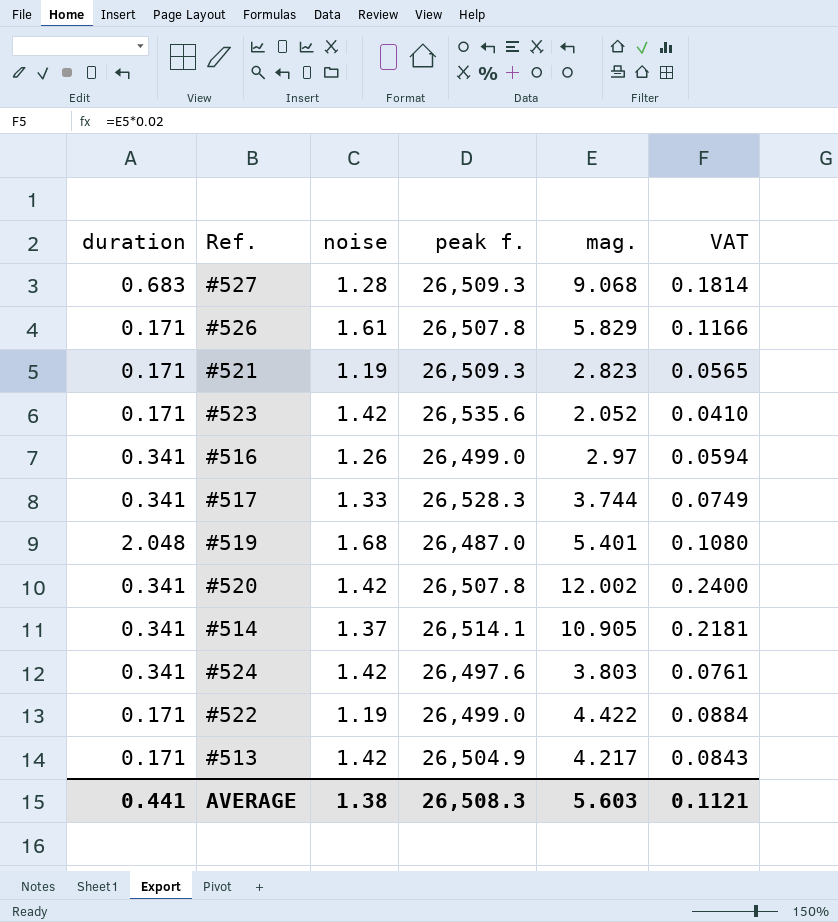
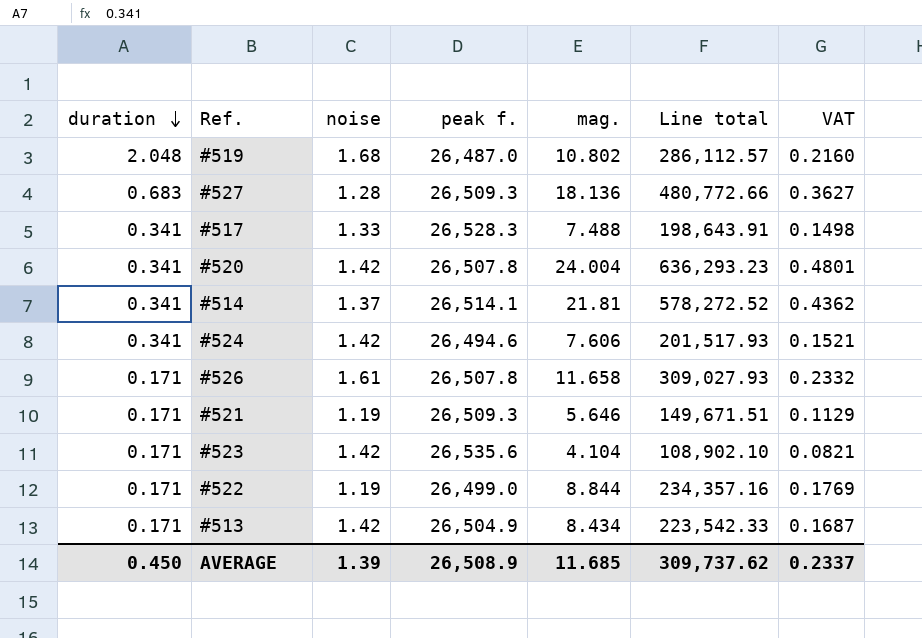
row order: none -> duration descending
column Line total | formula: none -> [peak f.] * [mag.]
row #516: 0.341 | 1.26 | 26,499.0 | 2.97 | 0.0594 -> none
#519 | mag.: 5.401 -> 10.802
#519 | VAT: 0.1080 -> 0.2160
#527 | mag.: 9.068 -> 18.136
#527 | VAT: 0.1814 -> 0.3627
#517 | mag.: 3.744 -> 7.488
#517 | VAT: 0.0749 -> 0.1498
#520 | mag.: 12.002 -> 24.004
#520 | VAT: 0.2400 -> 0.4801
#514 | mag.: 10.905 -> 21.81
#514 | VAT: 0.2181 -> 0.4362
#524 | peak f.: 26,497.6 -> 26,494.6
#524 | mag.: 3.803 -> 7.606
#524 | VAT: 0.0761 -> 0.1521
#526 | mag.: 5.829 -> 11.658
#526 | VAT: 0.1166 -> 0.2332
#521 | mag.: 2.823 -> 5.646
#521 | VAT: 0.0565 -> 0.1129
#523 | mag.: 2.052 -> 4.104
#523 | VAT: 0.0410 -> 0.0821
#522 | mag.: 4.422 -> 8.844
#522 | VAT: 0.0884 -> 0.1769
#513 | mag.: 4.217 -> 8.434
#513 | VAT: 0.0843 -> 0.1687
AVERAGE | duration: 0.441 -> 0.450
AVERAGE | noise: 1.38 -> 1.39
AVERAGE | peak f.: 26,508.3 -> 26,508.9
AVERAGE | mag.: 5.603 -> 11.685
AVERAGE | VAT: 0.1121 -> 0.2337

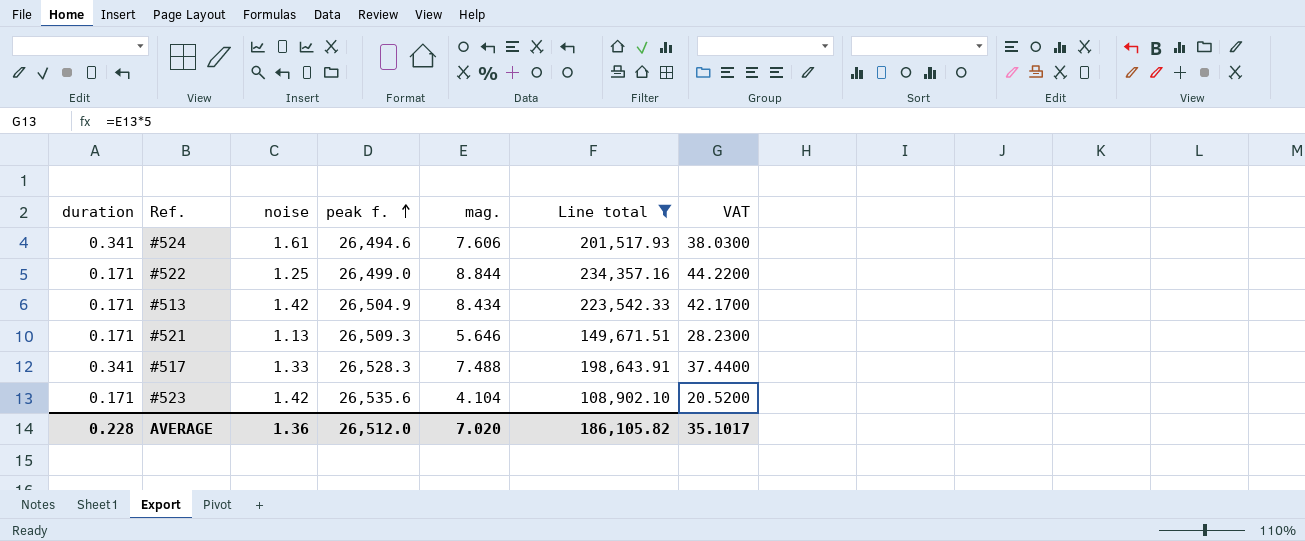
filter: none -> Line total <= 234,357.16
row order: duration descending -> peak f. ascending
column VAT | formula: [mag.] * 0.02 -> [mag.] * 5
#524 | noise: 1.42 -> 1.61
#522 | noise: 1.19 -> 1.25
#521 | noise: 1.19 -> 1.13
AVERAGE | duration: 0.450 -> 0.228
AVERAGE | noise: 1.39 -> 1.36
AVERAGE | peak f.: 26,508.9 -> 26,512.0
AVERAGE | mag.: 11.685 -> 7.020
AVERAGE | Line total: 309,737.62 -> 186,105.82
AVERAGE | VAT: 0.2337 -> 35.1017

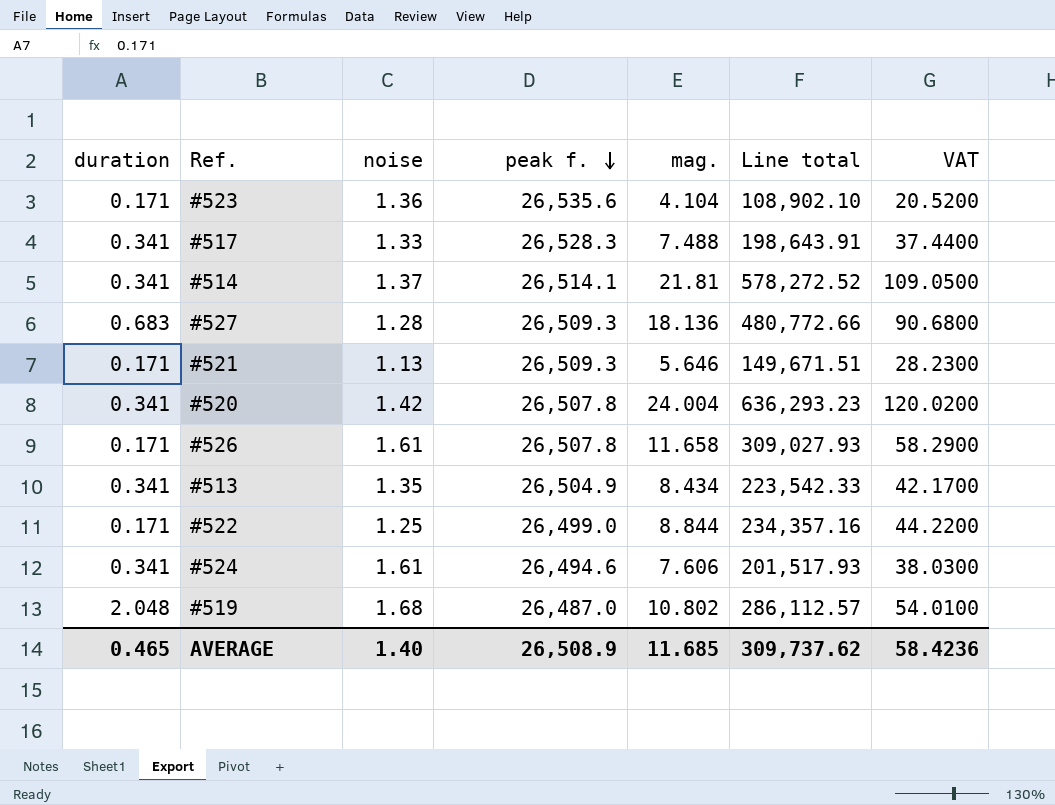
filter: Line total <= 234,357.16 -> none
row order: peak f. ascending -> peak f. descending
#523 | noise: 1.42 -> 1.36
#513 | duration: 0.171 -> 0.341
#513 | noise: 1.42 -> 1.35
AVERAGE | duration: 0.228 -> 0.465
AVERAGE | noise: 1.36 -> 1.40
AVERAGE | peak f.: 26,512.0 -> 26,508.9
AVERAGE | mag.: 7.020 -> 11.685
AVERAGE | Line total: 186,105.82 -> 309,737.62
AVERAGE | VAT: 35.1017 -> 58.4236

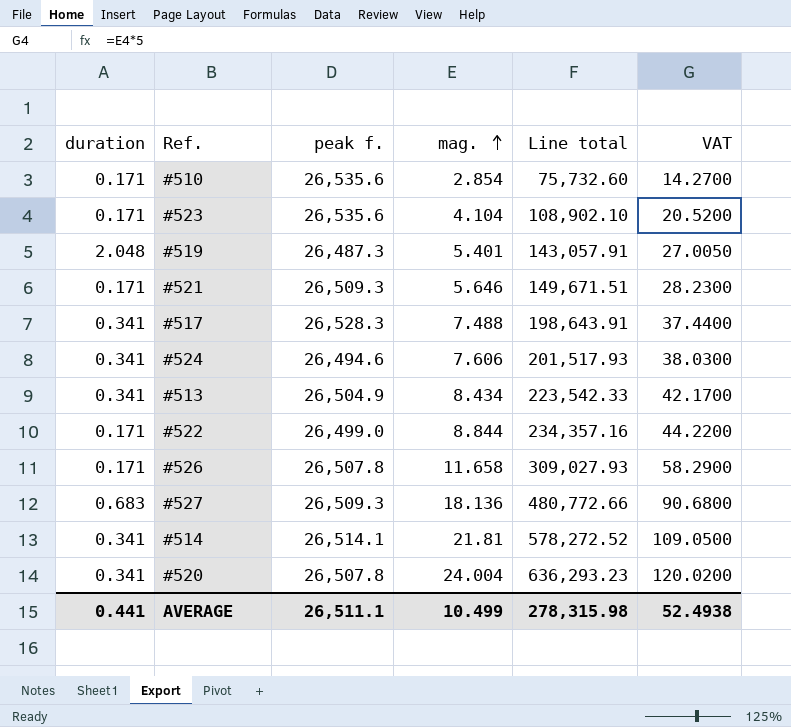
row order: peak f. descending -> mag. ascending
column noise | position: 3 -> none
row #510: none -> 0.171 | 26,535.6 | 2.854 | 75,732.60 | 14.2700
#519 | peak f.: 26,487.0 -> 26,487.3
#519 | mag.: 10.802 -> 5.401
#519 | Line total: 286,112.57 -> 143,057.91
#519 | VAT: 54.0100 -> 27.0050
AVERAGE | duration: 0.465 -> 0.441
AVERAGE | peak f.: 26,508.9 -> 26,511.1
AVERAGE | mag.: 11.685 -> 10.499
AVERAGE | Line total: 309,737.62 -> 278,315.98
AVERAGE | VAT: 58.4236 -> 52.4938

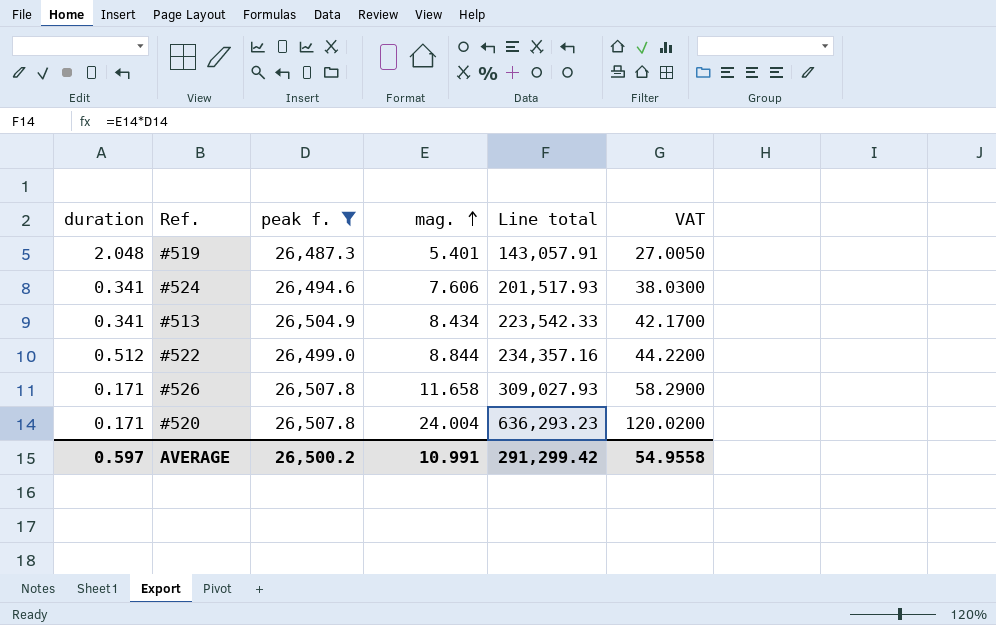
filter: none -> peak f. <= 26,507.8
#522 | duration: 0.171 -> 0.512
#520 | duration: 0.341 -> 0.171
AVERAGE | duration: 0.441 -> 0.597
AVERAGE | peak f.: 26,511.1 -> 26,500.2
AVERAGE | mag.: 10.499 -> 10.991
AVERAGE | Line total: 278,315.98 -> 291,299.42
AVERAGE | VAT: 52.4938 -> 54.9558

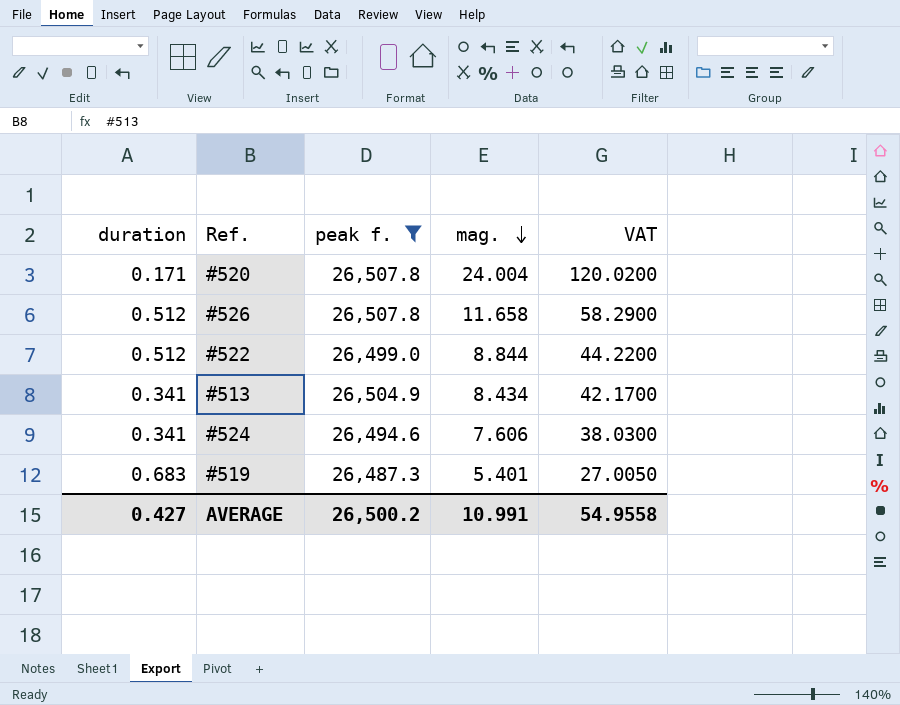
row order: mag. ascending -> mag. descending
column Line total | formula: [peak f.] * [mag.] -> none
#526 | duration: 0.171 -> 0.512
#519 | duration: 2.048 -> 0.683
AVERAGE | duration: 0.597 -> 0.427

